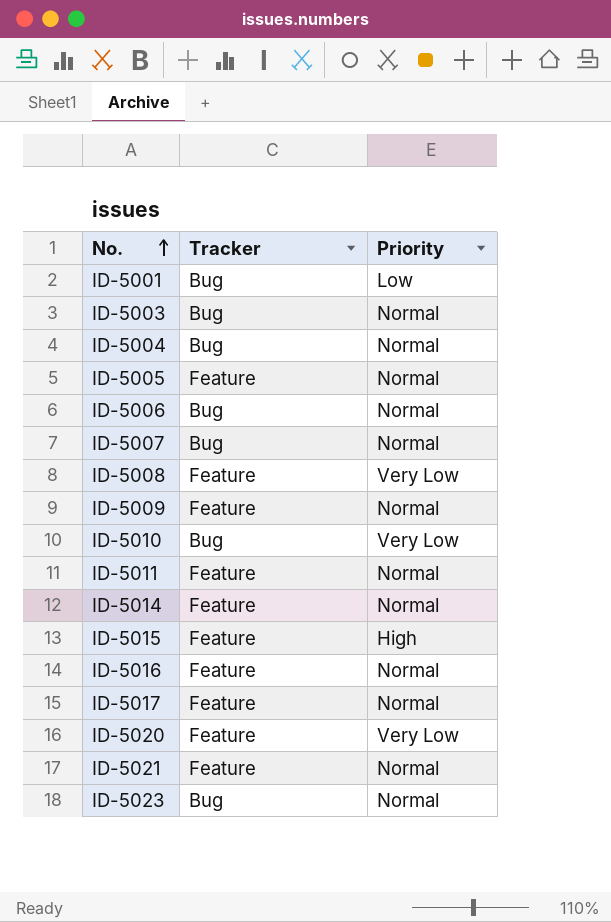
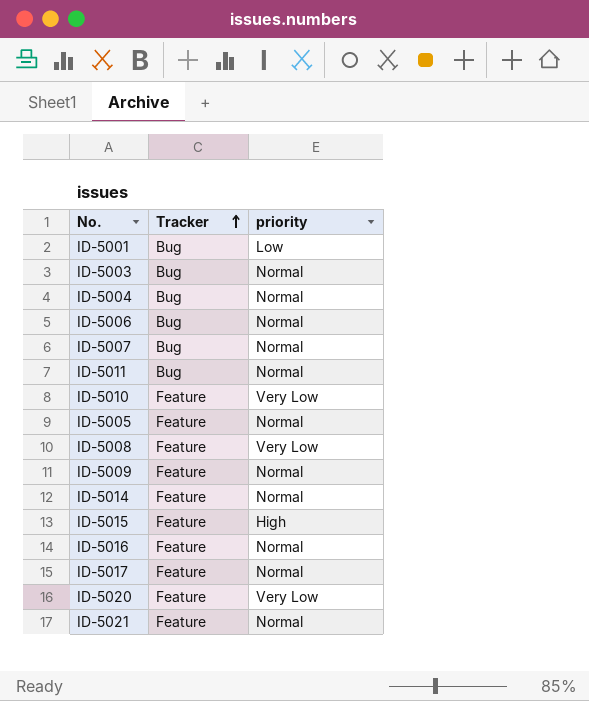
row order: No. ascending -> Tracker ascending
column name: Priority -> priority
row ID-5023: Bug | Normal -> none
ID-5011 | Tracker: Feature -> Bug
ID-5010 | Tracker: Bug -> Feature

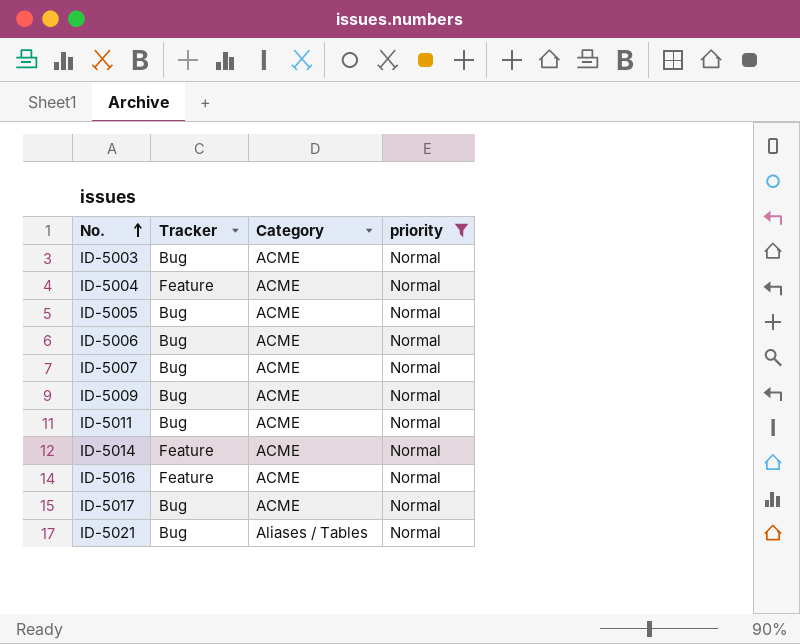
filter: none -> priority = Normal
row order: Tracker ascending -> No. ascending
column Category | position: none -> 3
ID-5004 | Tracker: Bug -> Feature
ID-5005 | Tracker: Feature -> Bug
ID-5009 | Tracker: Feature -> Bug
ID-5017 | Tracker: Feature -> Bug
ID-5021 | Tracker: Feature -> Bug

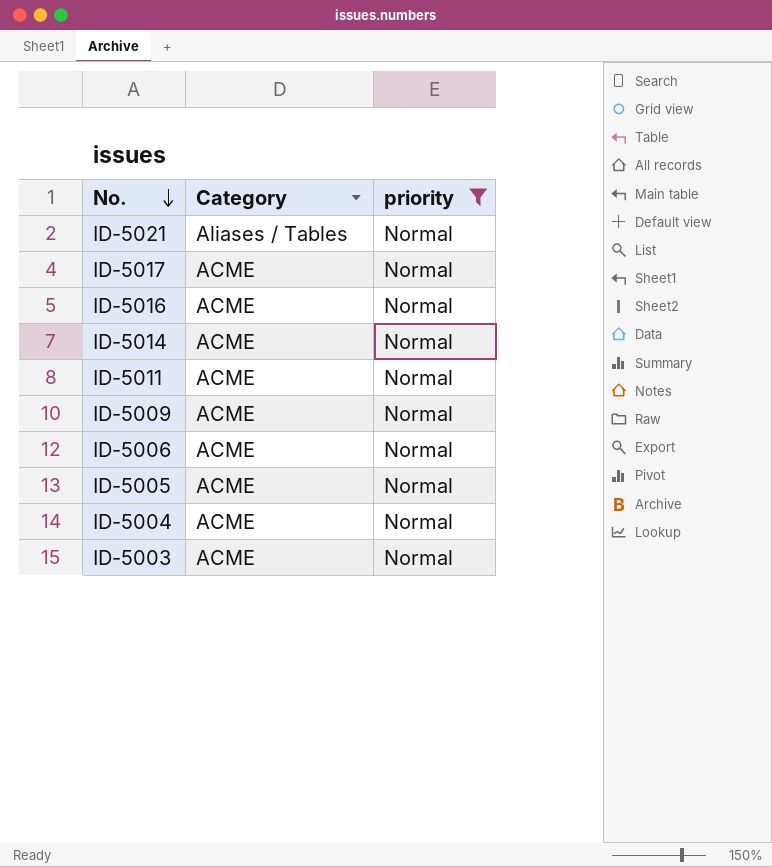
row order: No. ascending -> No. descending
column Tracker | position: 2 -> none
row ID-5007: Bug | ACME | Normal -> none

